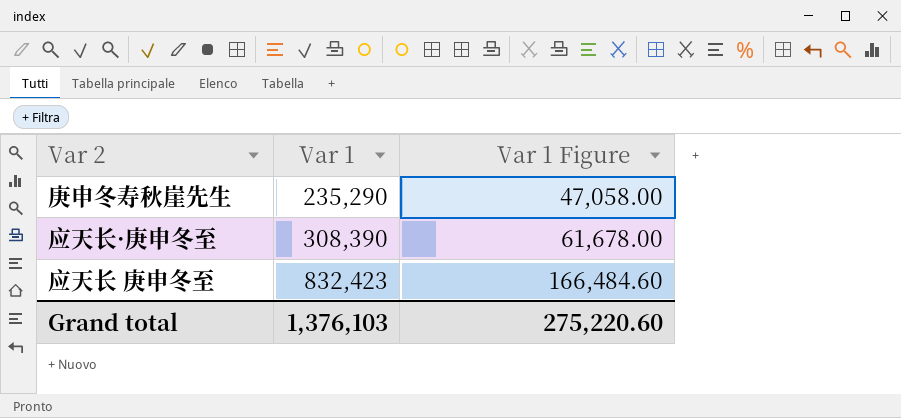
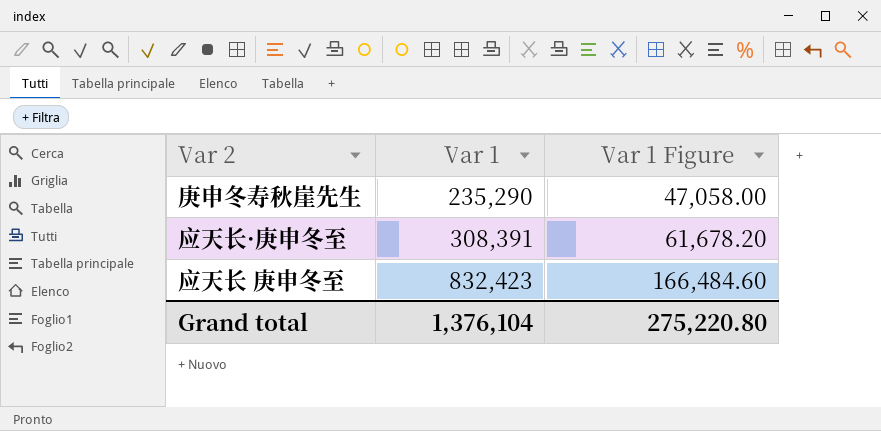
应天长·庚申冬至 | Var 1: 308,390 -> 308,391
应天长·庚申冬至 | Var 1 Figure: 61,678.00 -> 61,678.20
Grand total | Var 1: 1,376,103 -> 1,376,104
Grand total | Var 1 Figure: 275,220.60 -> 275,220.80

